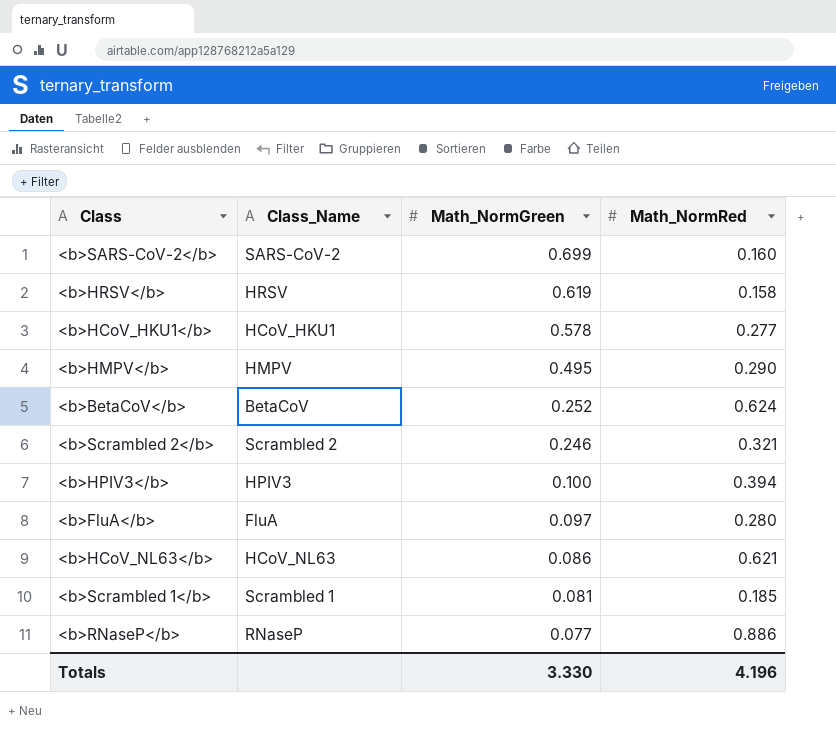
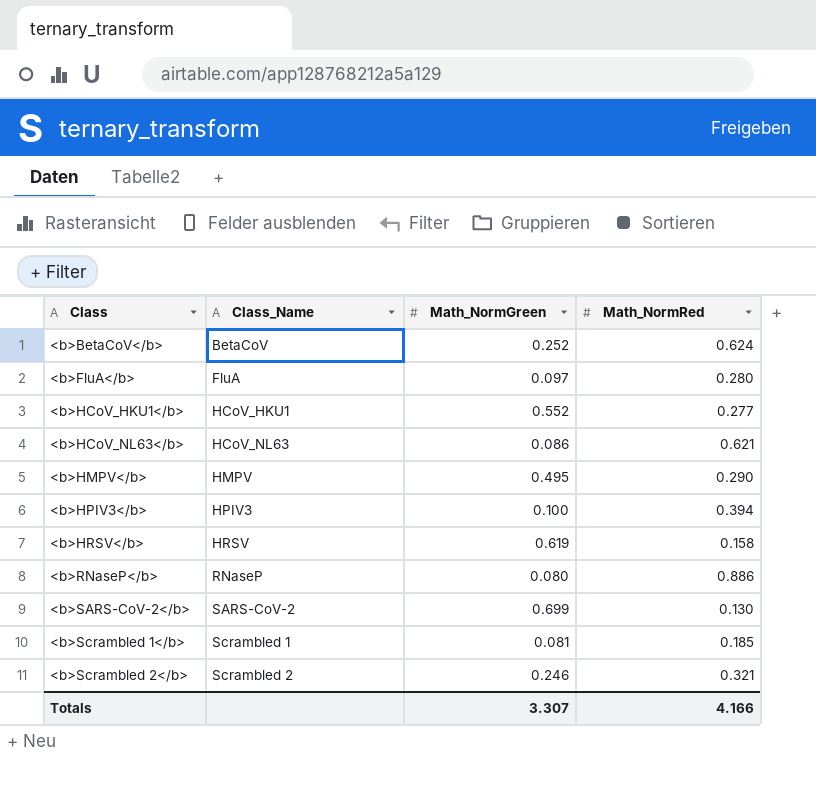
row order: Math_NormGreen descending -> Class ascending
<b>HCoV_HKU1</b> | Math_NormGreen: 0.578 -> 0.552
<b>RNaseP</b> | Math_NormGreen: 0.077 -> 0.080
<b>SARS-CoV-2</b> | Math_NormRed: 0.160 -> 0.130
Totals | Math_NormGreen: 3.330 -> 3.307
Totals | Math_NormRed: 4.196 -> 4.166

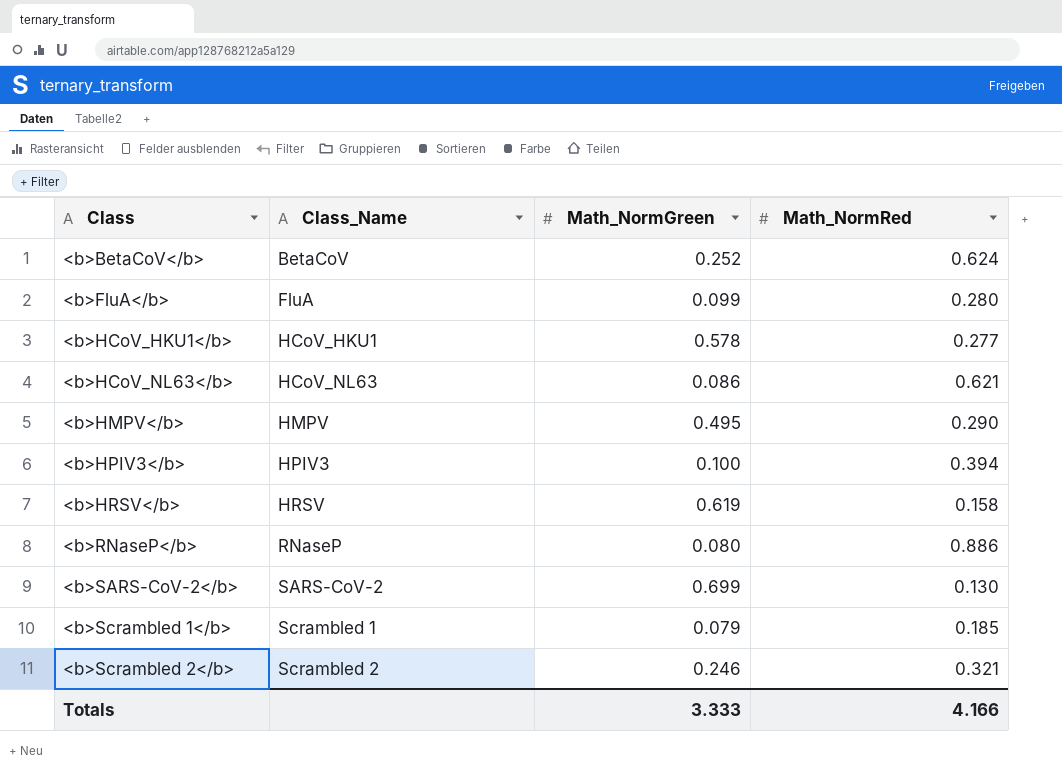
<b>FluA</b> | Math_NormGreen: 0.097 -> 0.099
<b>HCoV_HKU1</b> | Math_NormGreen: 0.552 -> 0.578
<b>Scrambled 1</b> | Math_NormGreen: 0.081 -> 0.079
Totals | Math_NormGreen: 3.307 -> 3.333

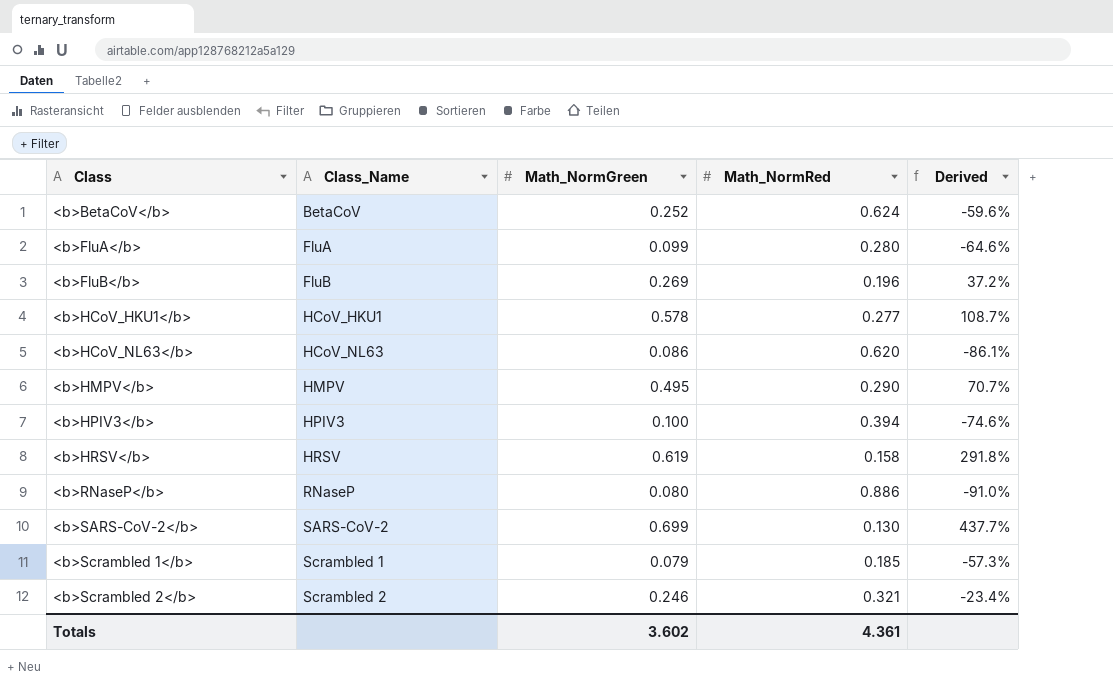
column Derived | formula: none -> ([Math_NormGreen] - [Math_NormRed]) / [Math_NormRed]
row <b>FluB</b>: none -> FluB | 0.269 | 0.196 | 37.2%
<b>HCoV_NL63</b> | Math_NormRed: 0.621 -> 0.620
Totals | Math_NormGreen: 3.333 -> 3.602
Totals | Math_NormRed: 4.166 -> 4.361

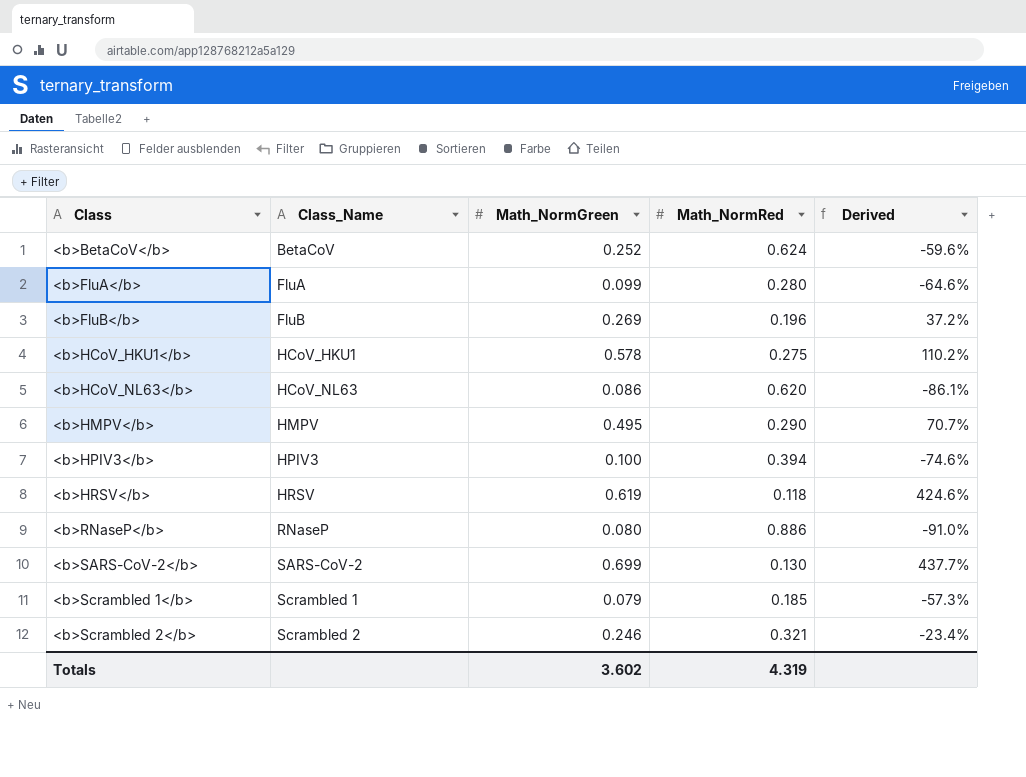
<b>HCoV_HKU1</b> | Math_NormRed: 0.277 -> 0.275
<b>HCoV_HKU1</b> | Derived: 108.7% -> 110.2%
<b>HRSV</b> | Math_NormRed: 0.158 -> 0.118
<b>HRSV</b> | Derived: 291.8% -> 424.6%
Totals | Math_NormRed: 4.361 -> 4.319

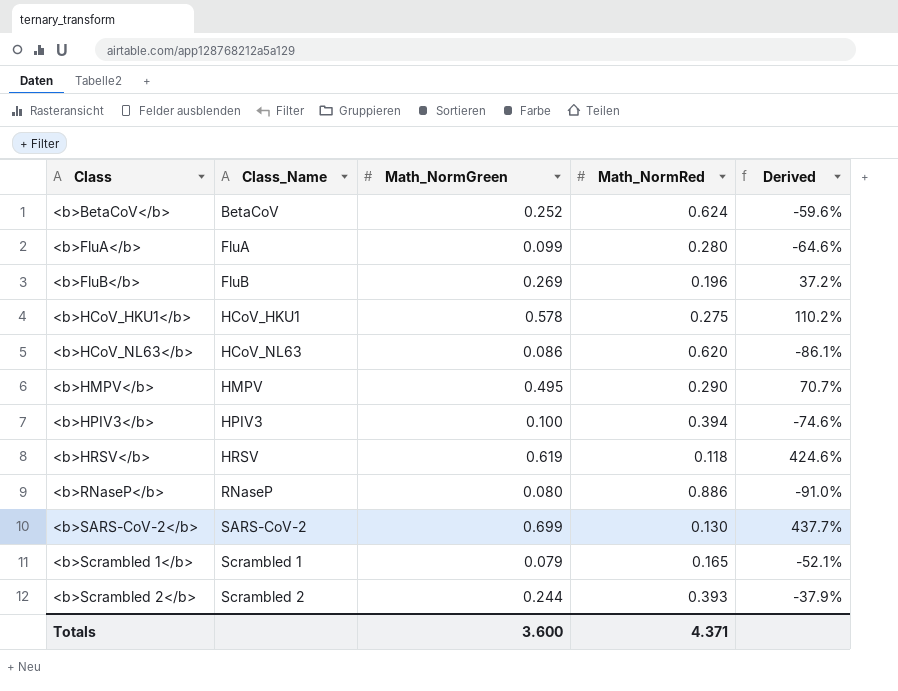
<b>Scrambled 1</b> | Math_NormRed: 0.185 -> 0.165
<b>Scrambled 1</b> | Derived: -57.3% -> -52.1%
<b>Scrambled 2</b> | Math_NormGreen: 0.246 -> 0.244
<b>Scrambled 2</b> | Math_NormRed: 0.321 -> 0.393
<b>Scrambled 2</b> | Derived: -23.4% -> -37.9%
Totals | Math_NormGreen: 3.602 -> 3.600
Totals | Math_NormRed: 4.319 -> 4.371

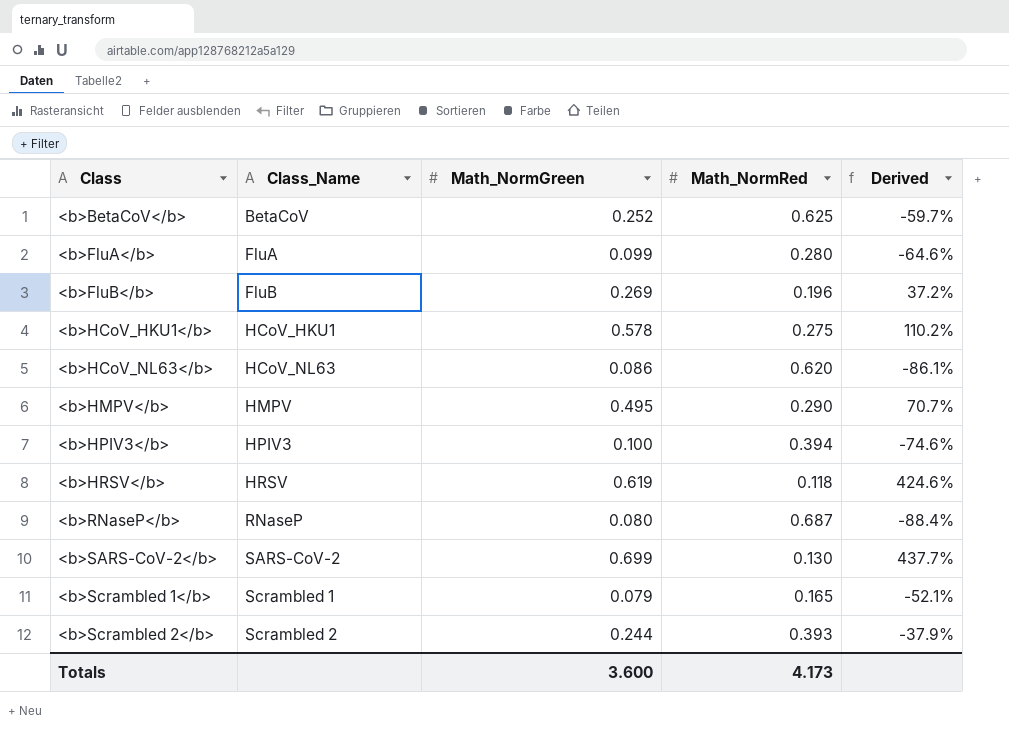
<b>BetaCoV</b> | Math_NormRed: 0.624 -> 0.625
<b>BetaCoV</b> | Derived: -59.6% -> -59.7%
<b>RNaseP</b> | Math_NormRed: 0.886 -> 0.687
<b>RNaseP</b> | Derived: -91.0% -> -88.4%
Totals | Math_NormRed: 4.371 -> 4.173

